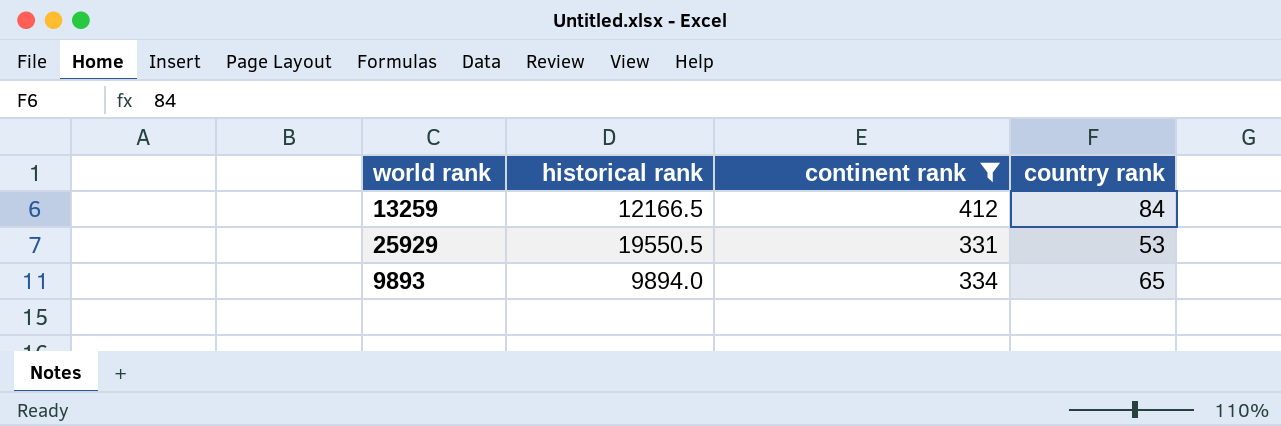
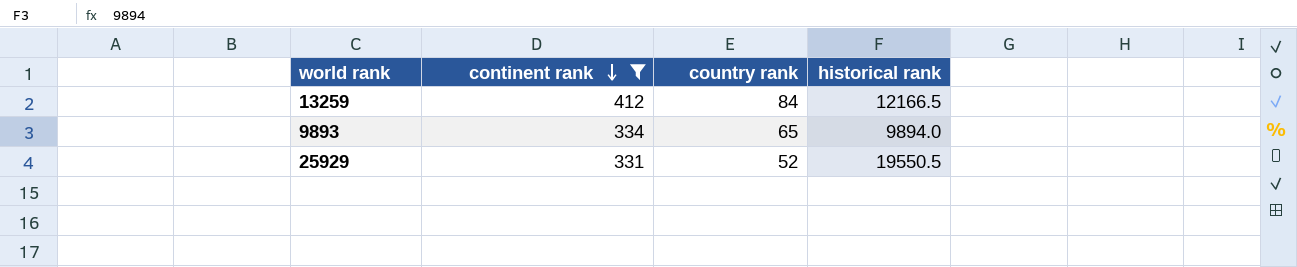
row order: none -> continent rank descending
column historical rank | position: 2 -> 4
25929 | country rank: 53 -> 52

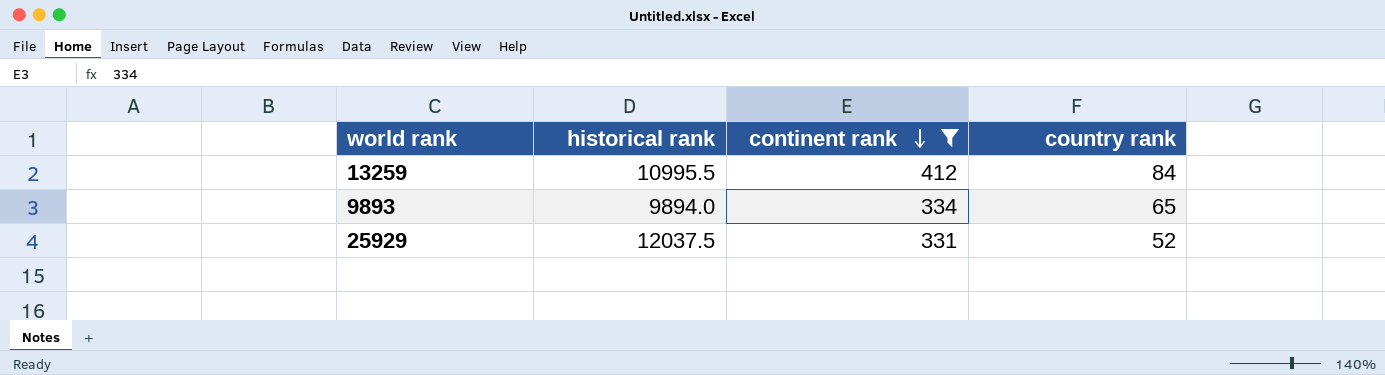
column historical rank | position: 4 -> 2
13259 | historical rank: 12166.5 -> 10995.5
25929 | historical rank: 19550.5 -> 12037.5

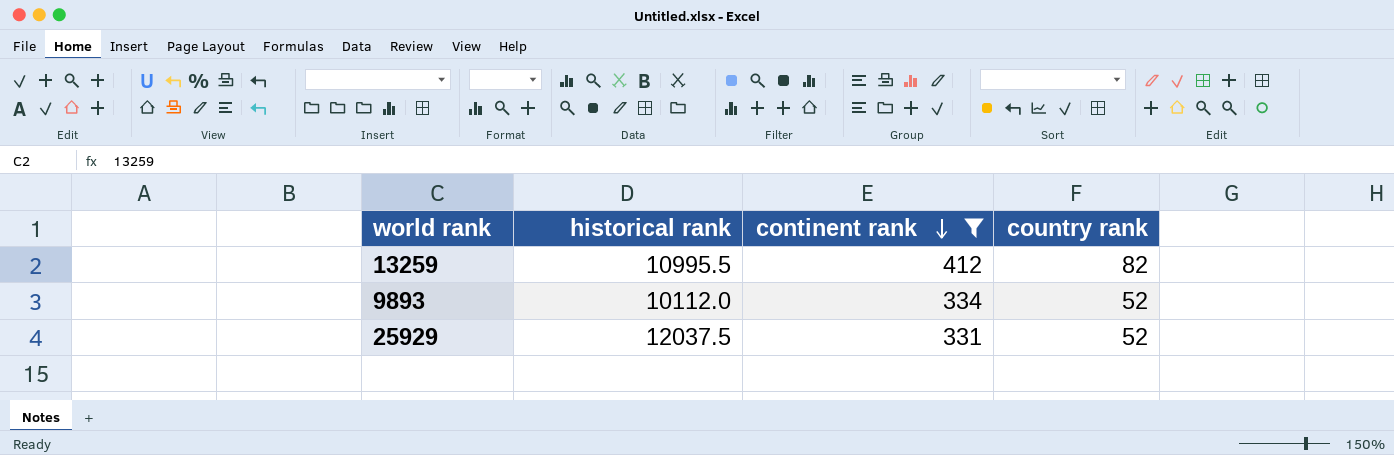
13259 | country rank: 84 -> 82
9893 | historical rank: 9894.0 -> 10112.0
9893 | country rank: 65 -> 52

